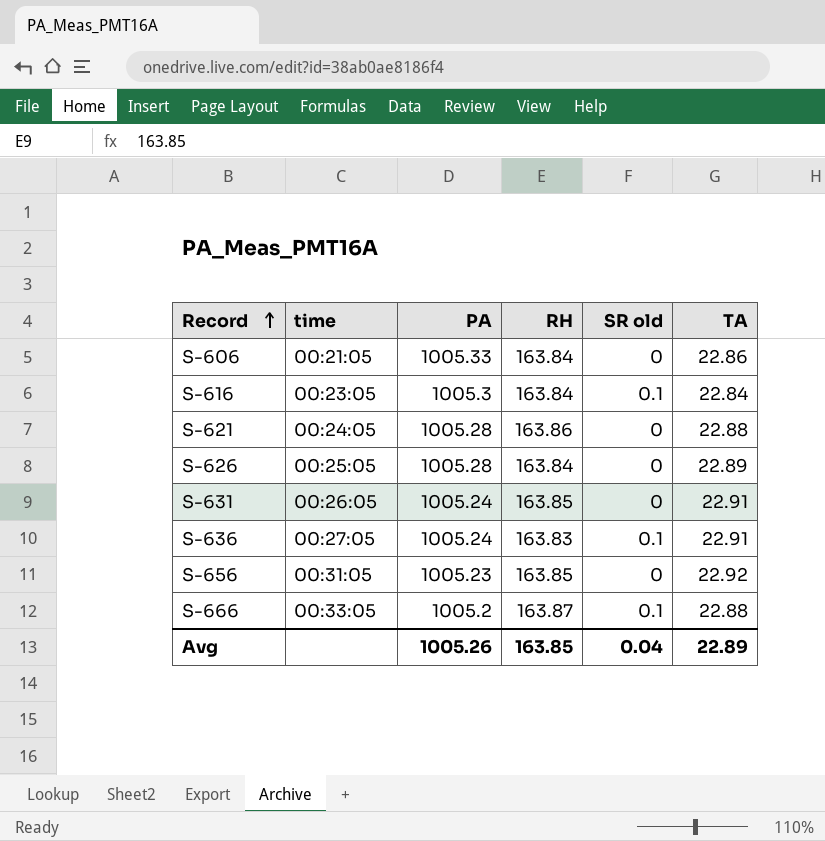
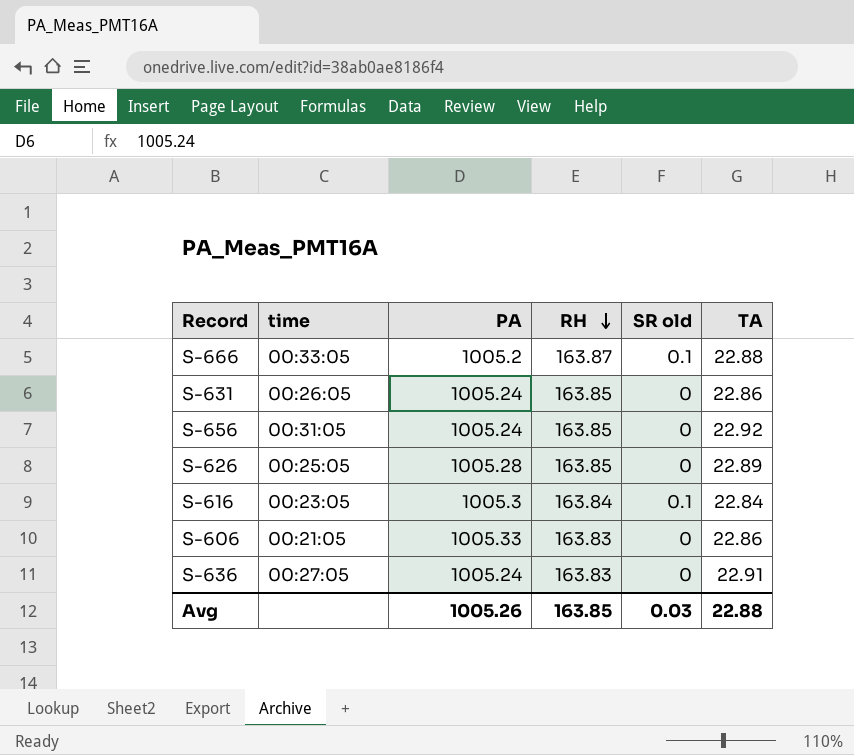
row order: Record ascending -> RH descending
row S-621: 00:24:05 | 1005.28 | 163.86 | 0 | 22.88 -> none
S-631 | TA: 22.91 -> 22.86
S-656 | PA: 1005.23 -> 1005.24
S-626 | RH: 163.84 -> 163.85
S-606 | RH: 163.84 -> 163.83
S-636 | SR old: 0.1 -> 0
Avg | SR old: 0.04 -> 0.03
Avg | TA: 22.89 -> 22.88

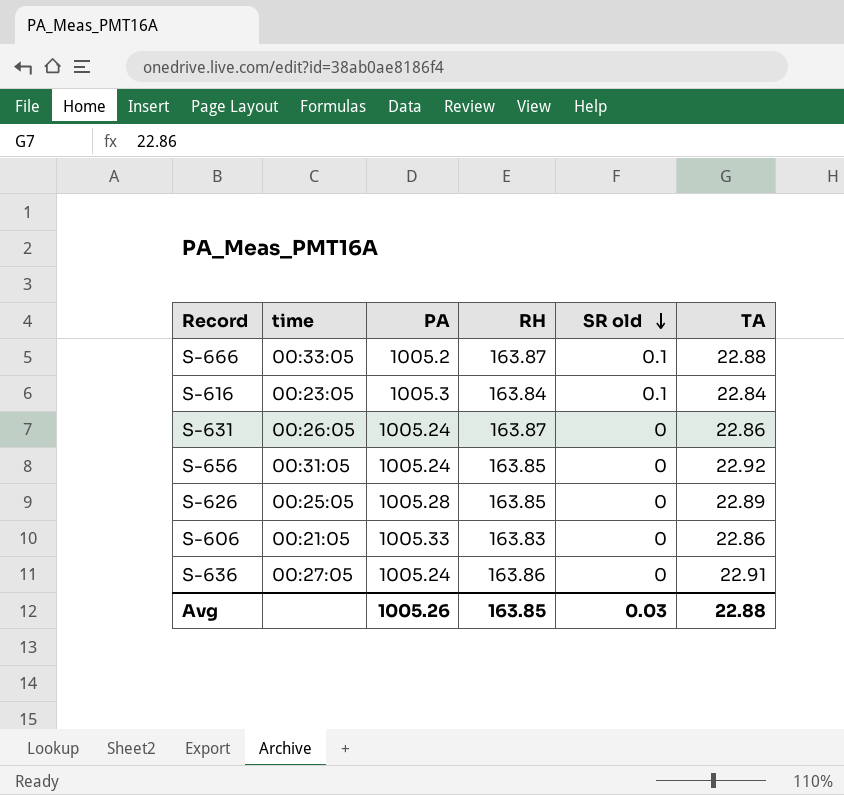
row order: RH descending -> SR old descending
S-631 | RH: 163.85 -> 163.87
S-636 | RH: 163.83 -> 163.86

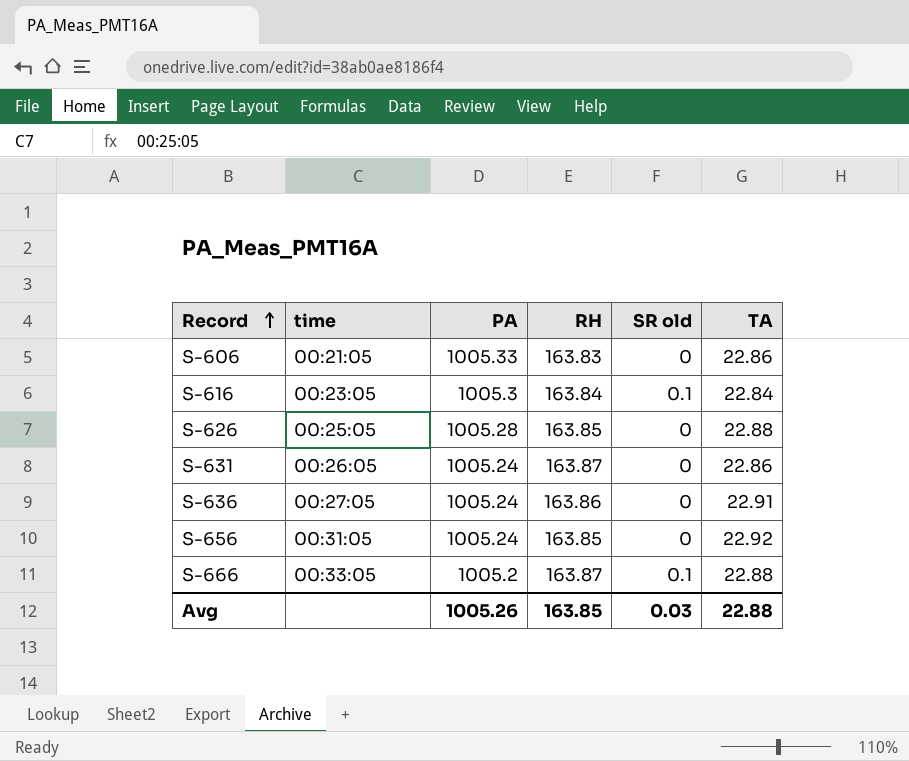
row order: SR old descending -> Record ascending
S-626 | TA: 22.89 -> 22.88

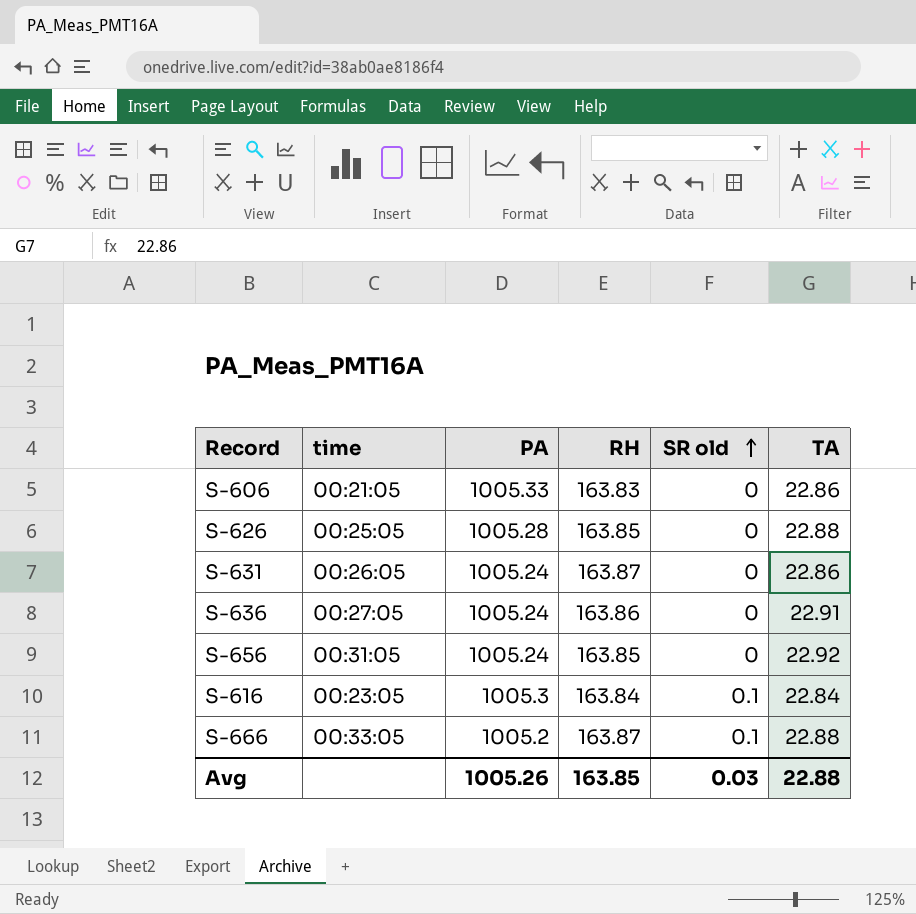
row order: Record ascending -> SR old ascending

